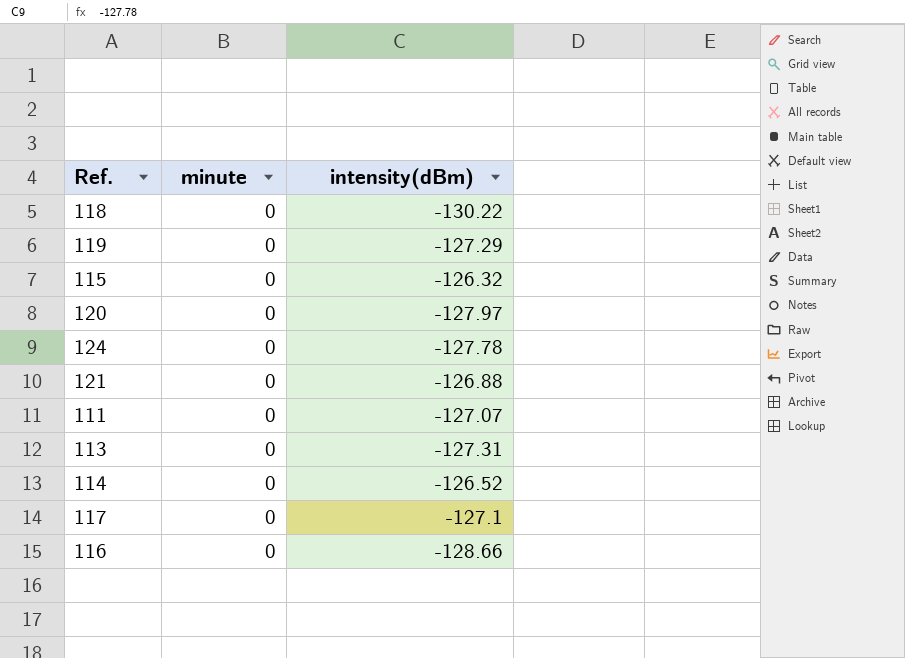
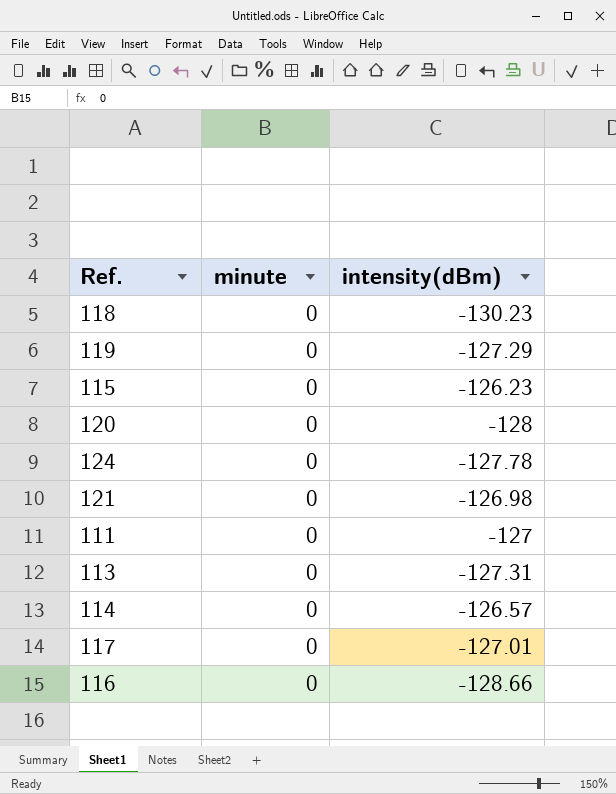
118 | intensity(dBm): -130.22 -> -130.23
115 | intensity(dBm): -126.32 -> -126.23
120 | intensity(dBm): -127.97 -> -128
121 | intensity(dBm): -126.88 -> -126.98
111 | intensity(dBm): -127.07 -> -127
114 | intensity(dBm): -126.52 -> -126.57
117 | intensity(dBm): -127.1 -> -127.01

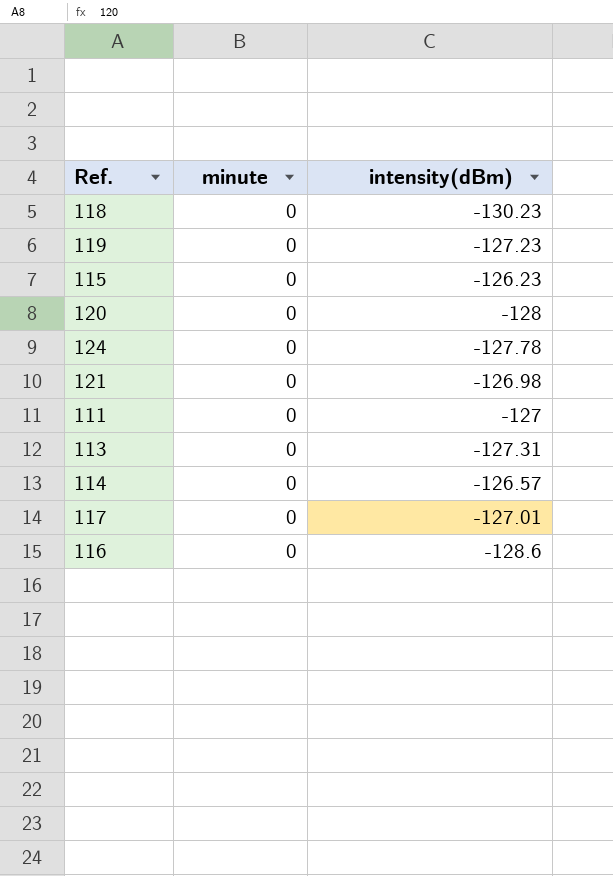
119 | intensity(dBm): -127.29 -> -127.23
116 | intensity(dBm): -128.66 -> -128.6

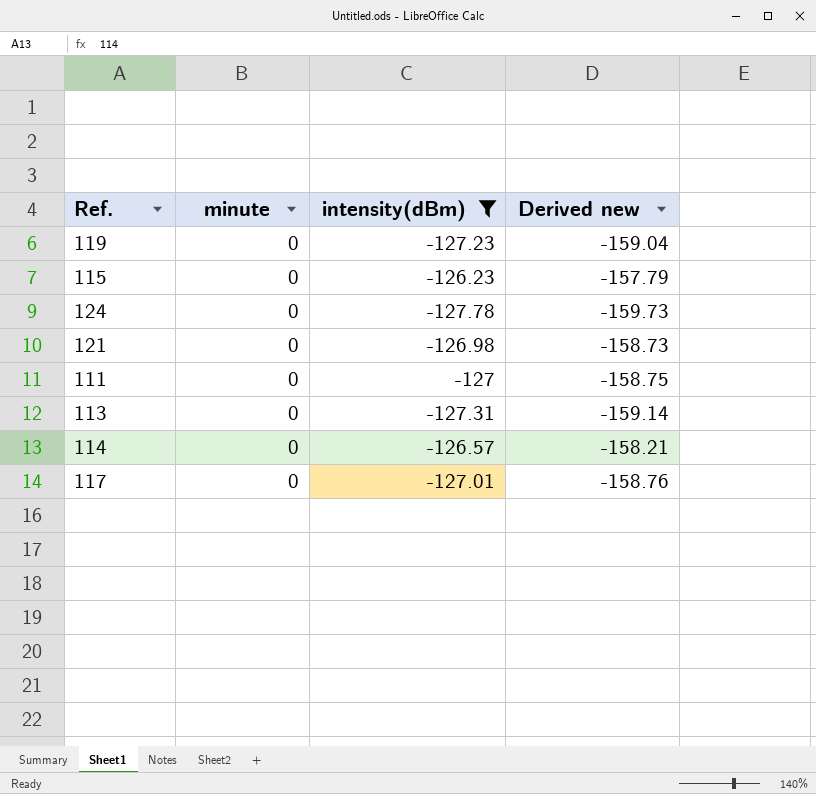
filter: none -> intensity(dBm) >= -127.78
column Derived new | formula: none -> [intensity(dBm)] * 1.25

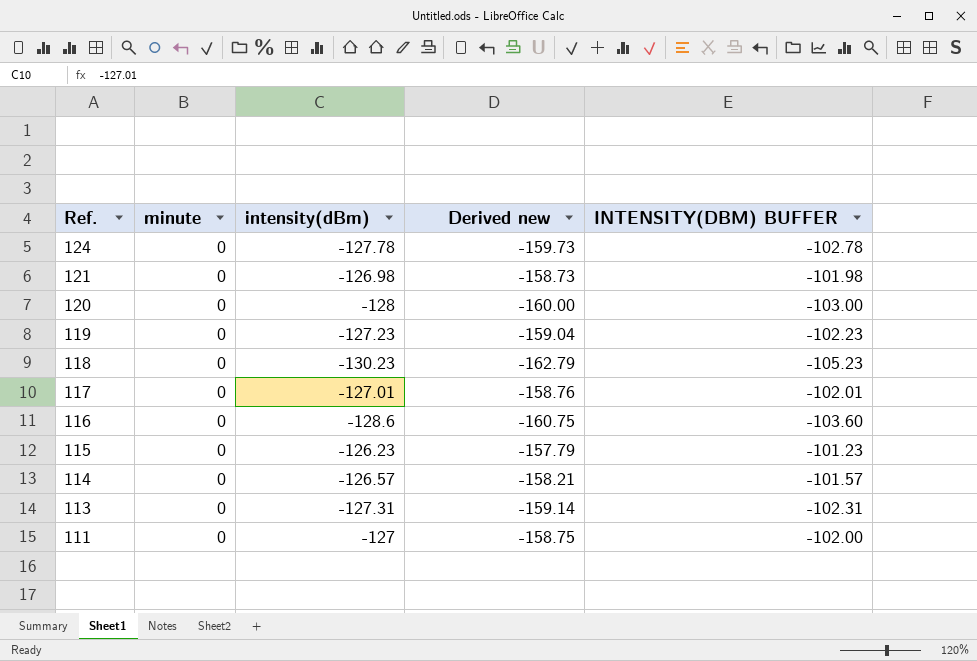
filter: intensity(dBm) >= -127.78 -> none
row order: none -> Ref. descending
column INTENSITY(DBM) BUFFER | formula: none -> [intensity(dBm)] + 25

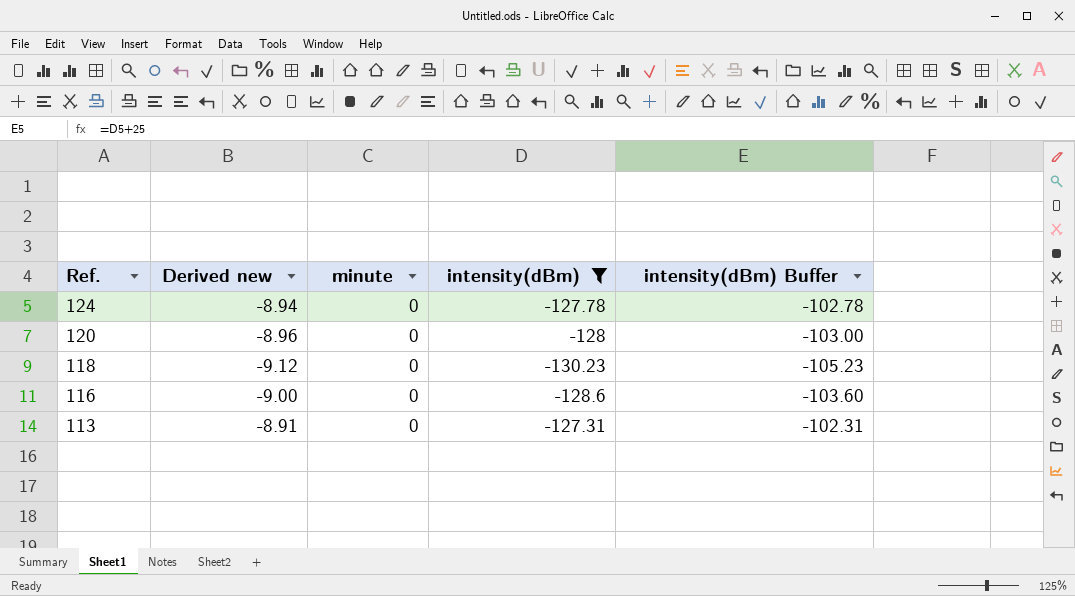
filter: none -> intensity(dBm) <= -127.31
column Derived new | formula: [intensity(dBm)] * 1.25 -> [intensity(dBm)] * 0.07
column Derived new | position: 4 -> 2
column name: INTENSITY(DBM) BUFFER -> intensity(dBm) Buffer

